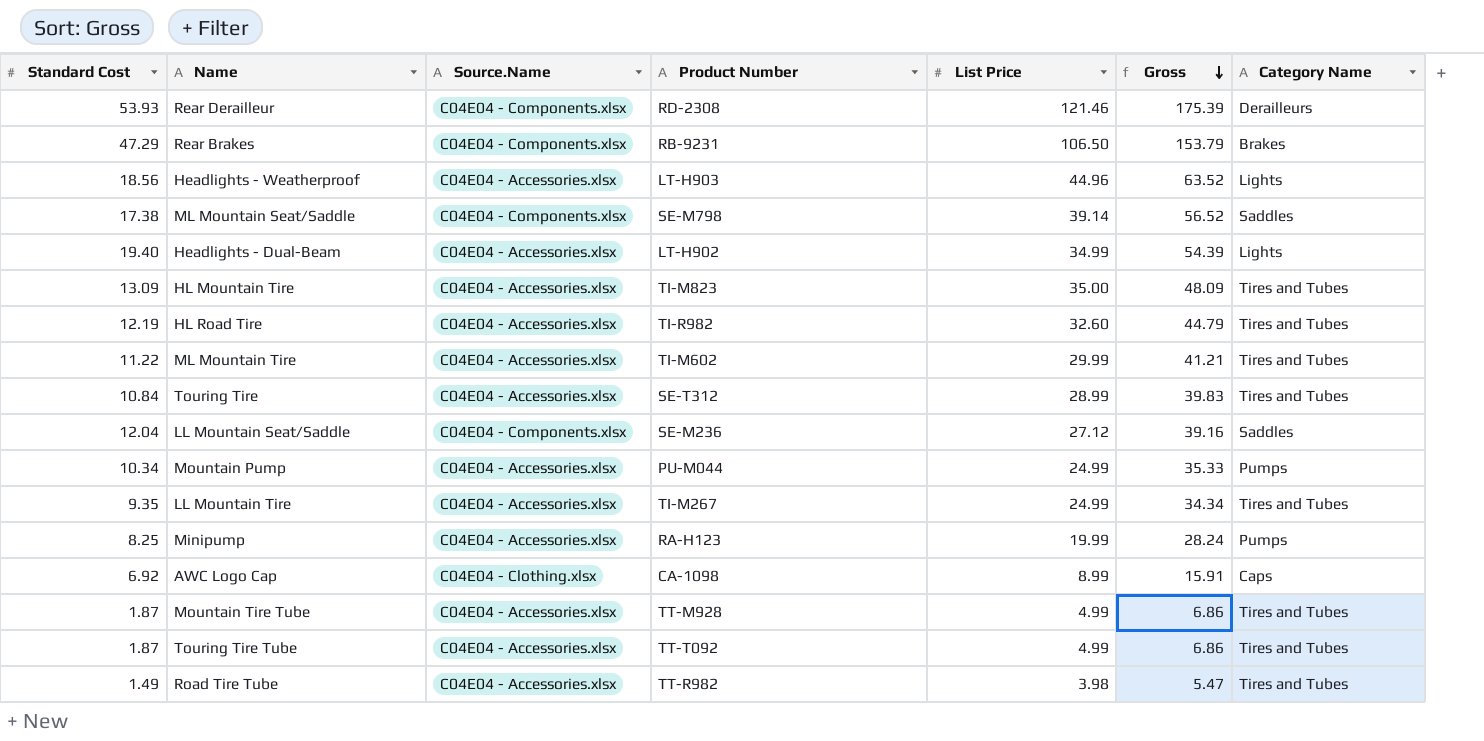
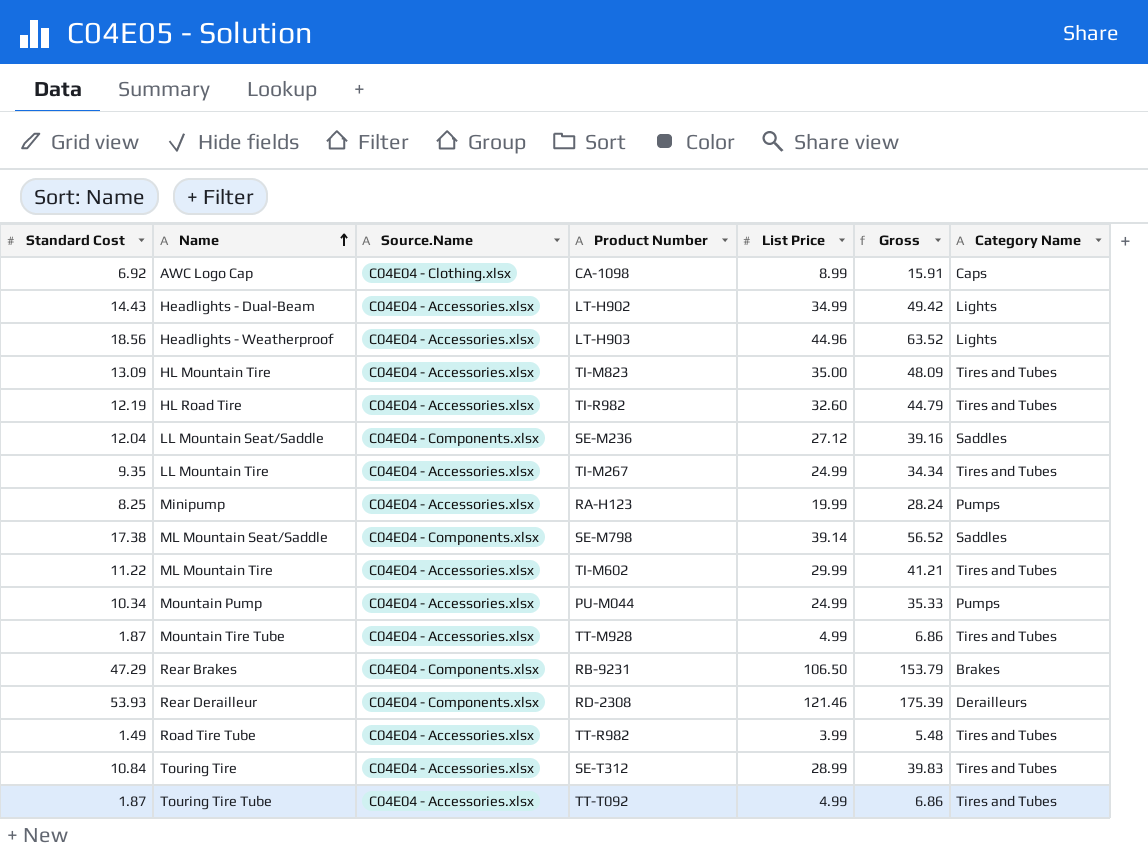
row order: Gross descending -> Name ascending
Headlights - Dual-Beam | Standard Cost: 19.40 -> 14.43
Headlights - Dual-Beam | Gross: 54.39 -> 49.42
Road Tire Tube | List Price: 3.98 -> 3.99
Road Tire Tube | Gross: 5.47 -> 5.48

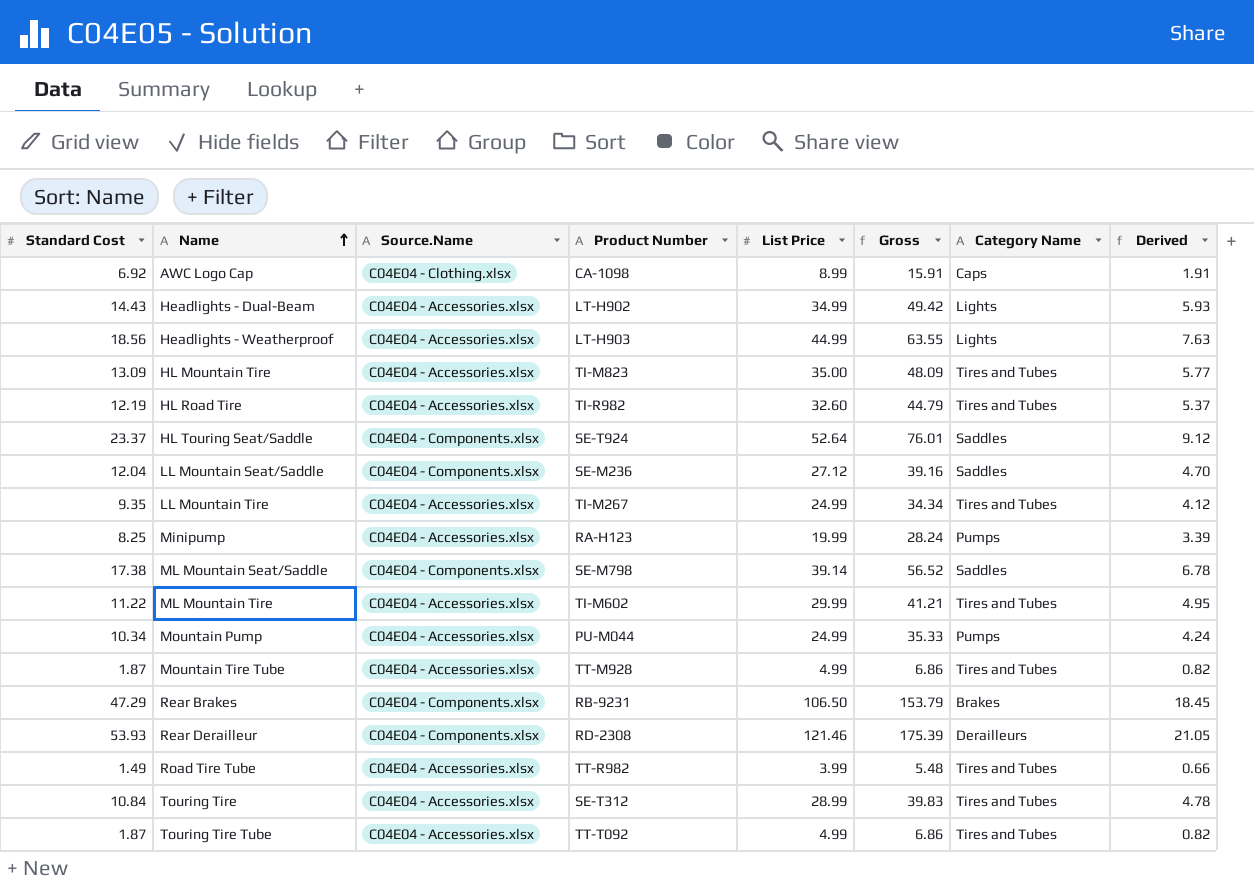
column Derived | formula: none -> [Gross] * 0.12
Headlights - Weatherproof | List Price: 44.96 -> 44.99
Headlights - Weatherproof | Gross: 63.52 -> 63.55
row HL Touring Seat/Saddle: none -> 23.37 | C04E04 - Components.xlsx | SE-T924 | 52.64 | 76.01 | Saddles | 9.12

